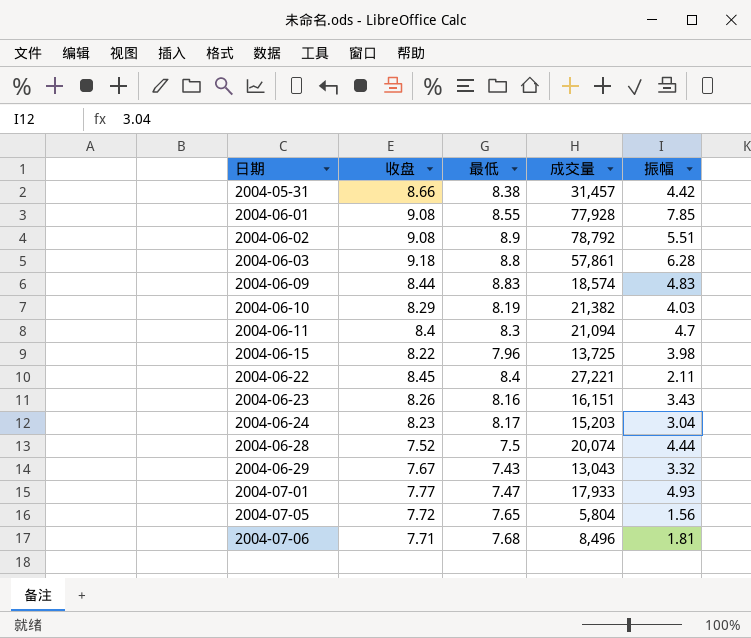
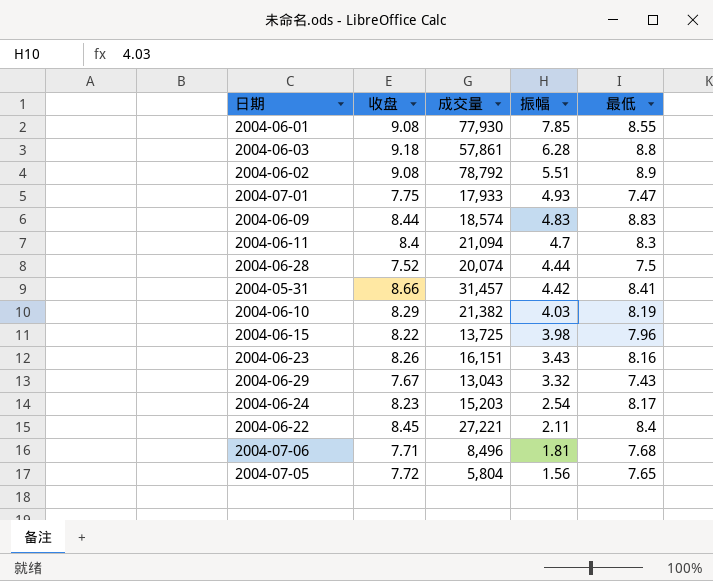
row order: 日期 ascending -> 振幅 descending
column 最低 | position: 3 -> 5
2004-06-01 | 成交量: 77,928 -> 77,930
2004-07-01 | 收盘: 7.77 -> 7.75
2004-05-31 | 最低: 8.38 -> 8.41
2004-06-24 | 振幅: 3.04 -> 2.54

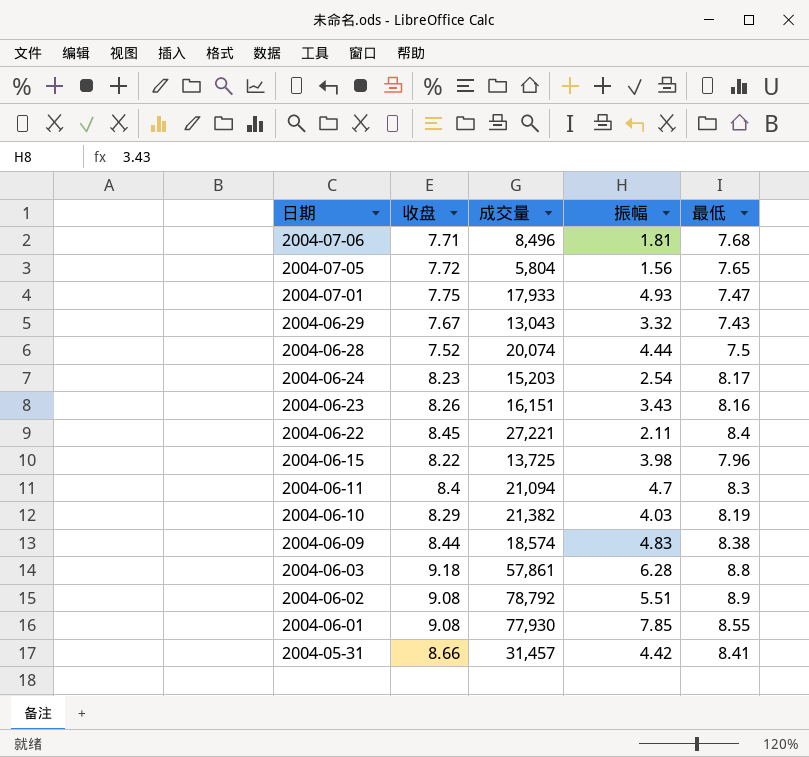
row order: 振幅 descending -> 日期 descending
2004-06-09 | 最低: 8.83 -> 8.38

